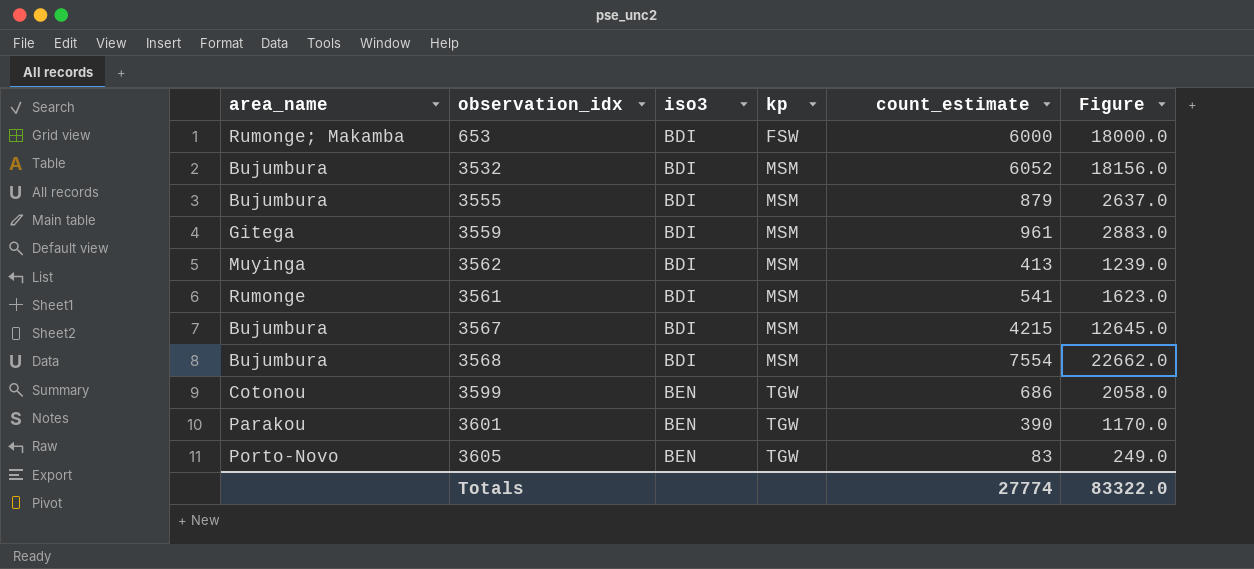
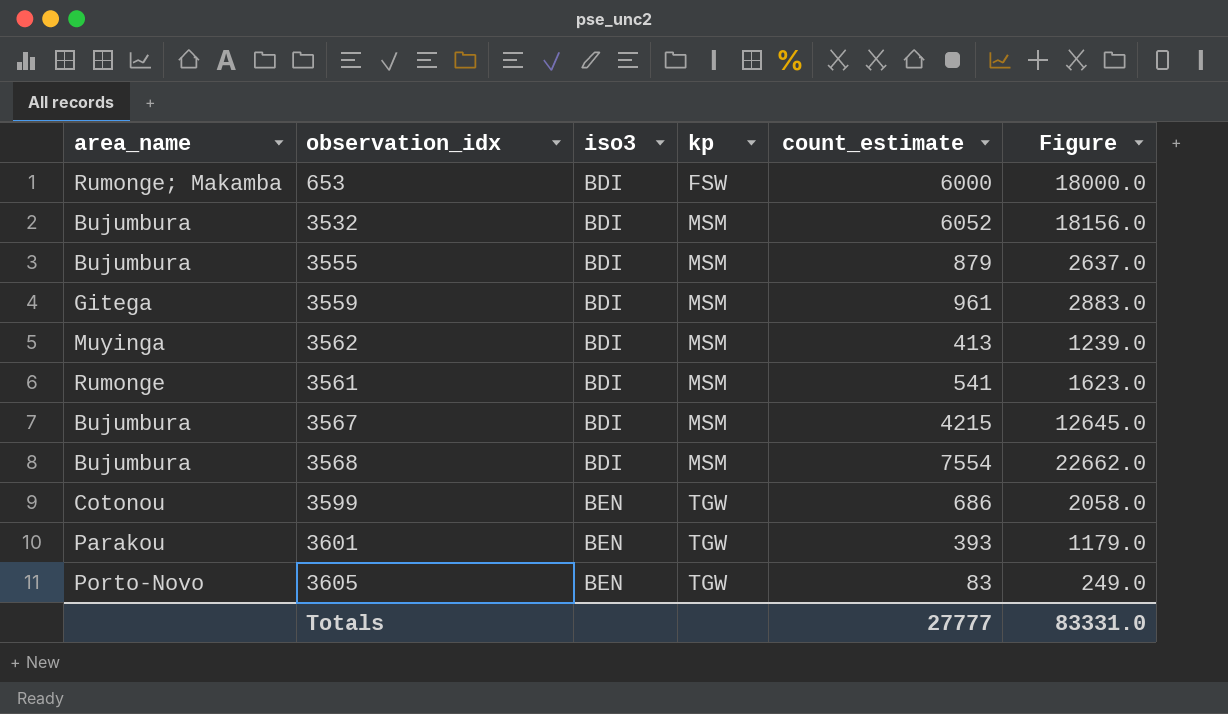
3601 | count_estimate: 390 -> 393
3601 | Figure: 1170.0 -> 1179.0
Totals | count_estimate: 27774 -> 27777
Totals | Figure: 83322.0 -> 83331.0

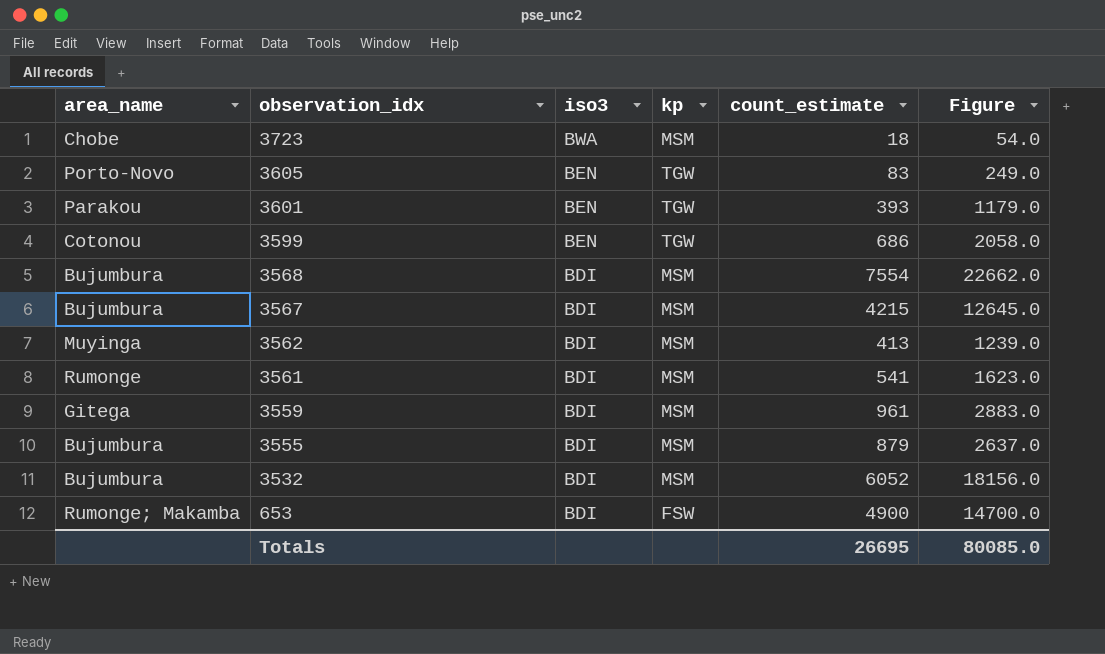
row order: iso3 ascending -> observation_idx descending
row 3723: none -> Chobe | BWA | MSM | 18 | 54.0
653 | count_estimate: 6000 -> 4900
653 | Figure: 18000.0 -> 14700.0
Totals | count_estimate: 27777 -> 26695
Totals | Figure: 83331.0 -> 80085.0

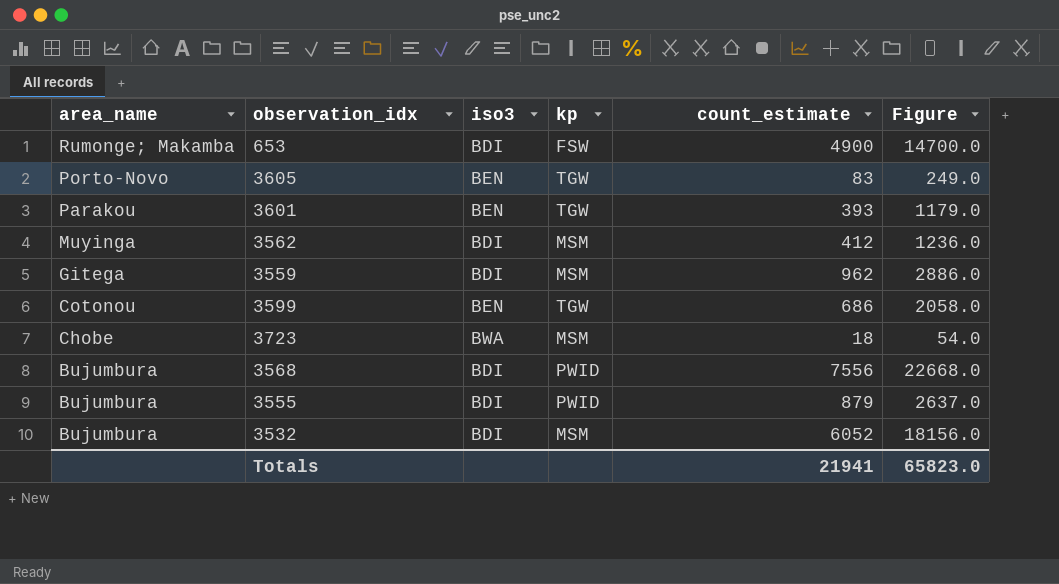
row order: observation_idx descending -> area_name descending
row 3567: Bujumbura | BDI | MSM | 4215 | 12645.0 -> none
row 3561: Rumonge | BDI | MSM | 541 | 1623.0 -> none
3562 | count_estimate: 413 -> 412
3562 | Figure: 1239.0 -> 1236.0
3559 | count_estimate: 961 -> 962
3559 | Figure: 2883.0 -> 2886.0
3568 | kp: MSM -> PWID
3568 | count_estimate: 7554 -> 7556
3568 | Figure: 22662.0 -> 22668.0
3555 | kp: MSM -> PWID
Totals | count_estimate: 26695 -> 21941
Totals | Figure: 80085.0 -> 65823.0

